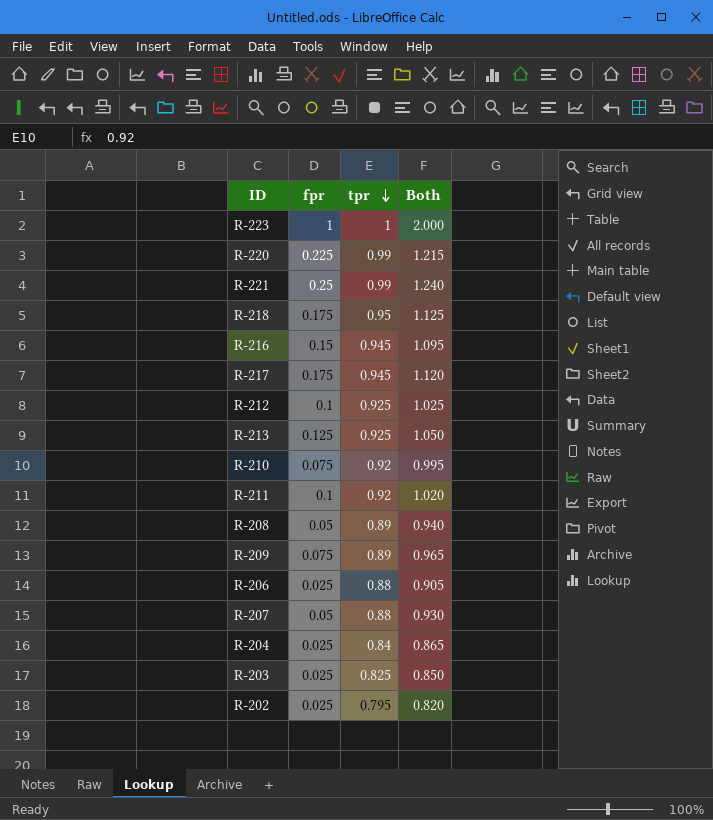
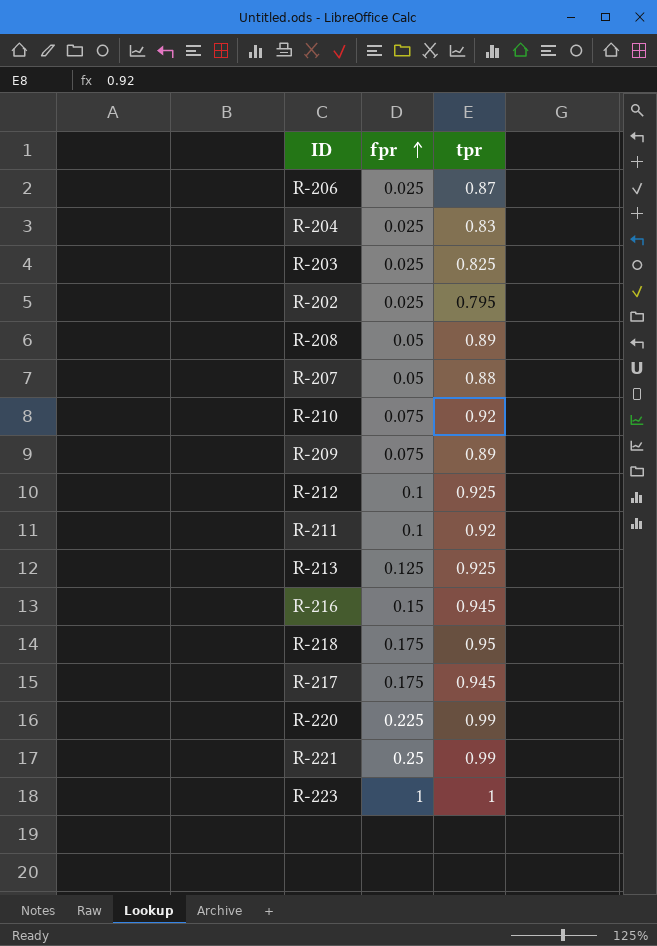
row order: tpr descending -> fpr ascending
column Both | formula: [fpr] + [tpr] -> none
R-206 | tpr: 0.88 -> 0.87
R-204 | tpr: 0.84 -> 0.83

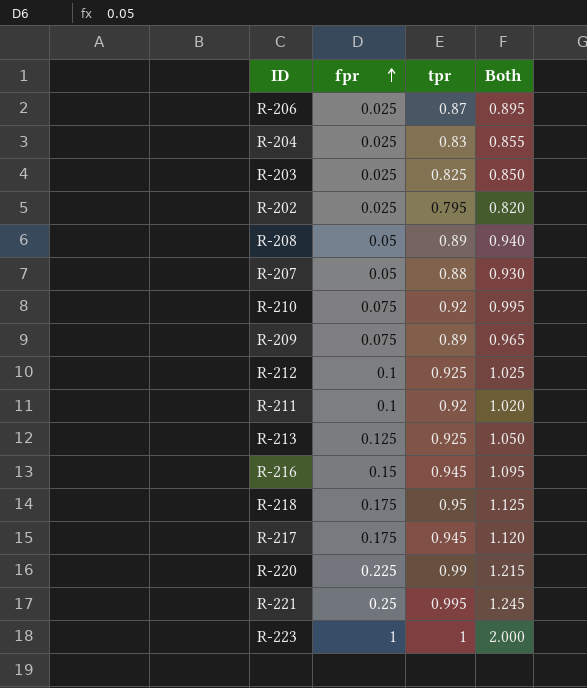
column Both | formula: none -> [fpr] + [tpr]
R-221 | tpr: 0.99 -> 0.995

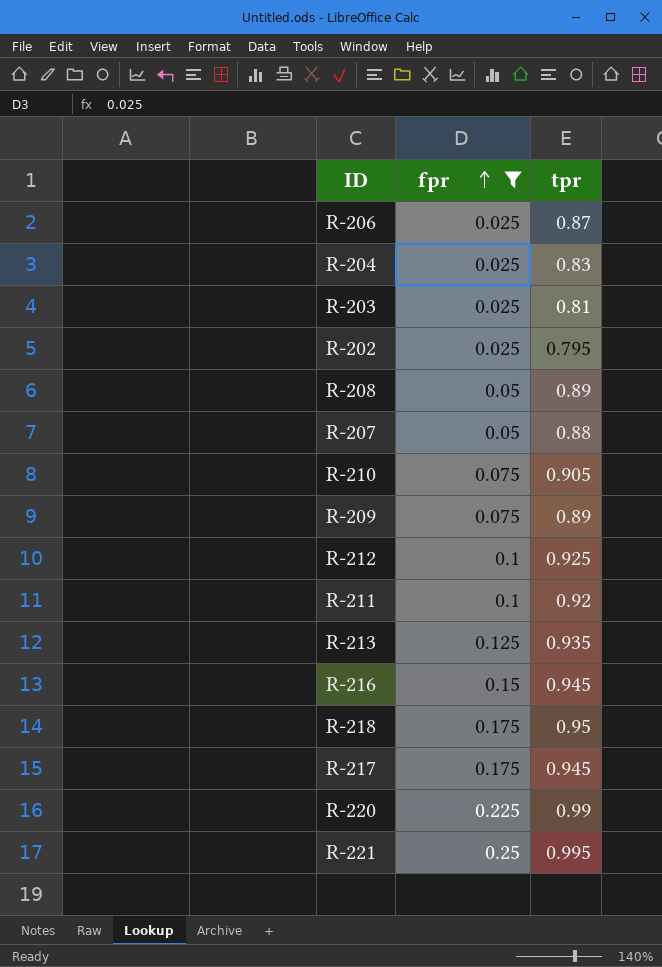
filter: none -> fpr != 1
column Both | formula: [fpr] + [tpr] -> none
R-203 | tpr: 0.825 -> 0.81
R-210 | tpr: 0.92 -> 0.905
R-213 | tpr: 0.925 -> 0.935

